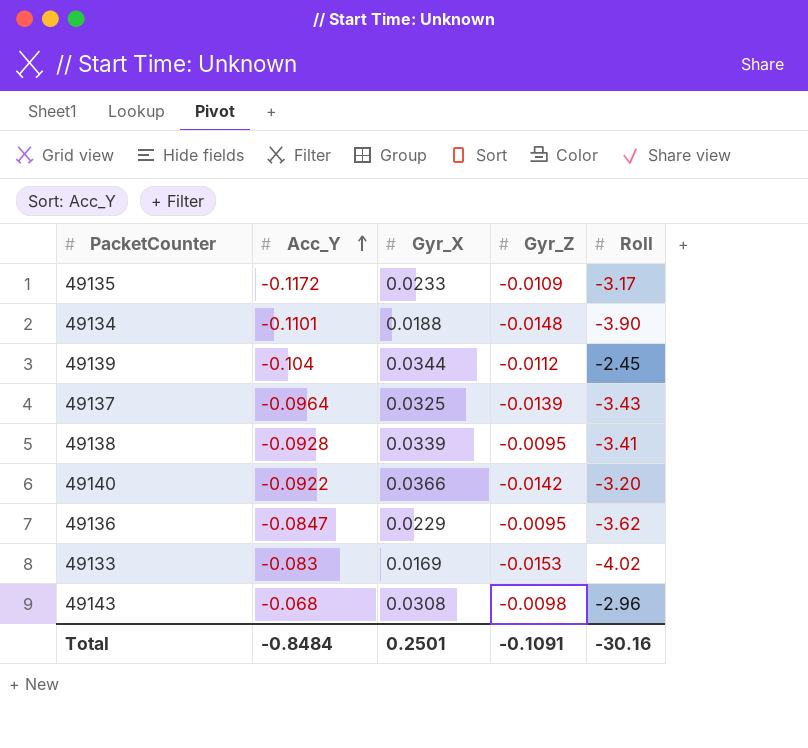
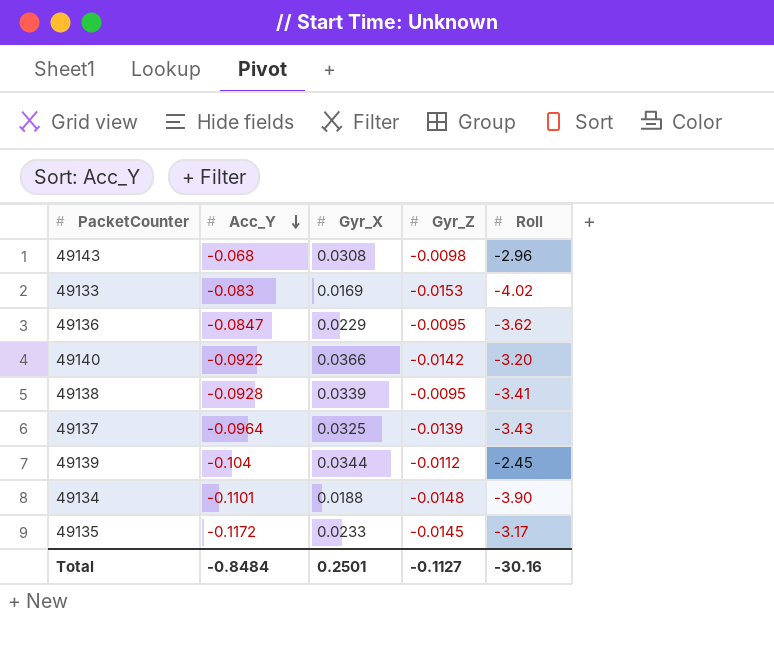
row order: Acc_Y ascending -> Acc_Y descending
49135 | Gyr_Z: -0.0109 -> -0.0145
Total | Gyr_Z: -0.1091 -> -0.1127

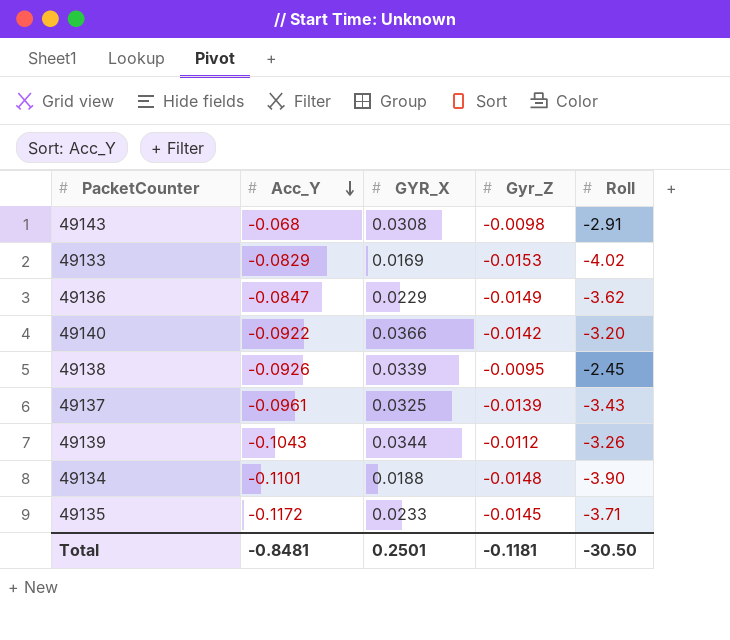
column name: Gyr_X -> GYR_X
49143 | Roll: -2.96 -> -2.91
49133 | Acc_Y: -0.083 -> -0.0829
49136 | Gyr_Z: -0.0095 -> -0.0149
49138 | Acc_Y: -0.0928 -> -0.0926
49138 | Roll: -3.41 -> -2.45
49137 | Acc_Y: -0.0964 -> -0.0961
49139 | Acc_Y: -0.104 -> -0.1043
49139 | Roll: -2.45 -> -3.26
49135 | Roll: -3.17 -> -3.71
Total | Acc_Y: -0.8484 -> -0.8481
Total | Gyr_Z: -0.1127 -> -0.1181
Total | Roll: -30.16 -> -30.50

